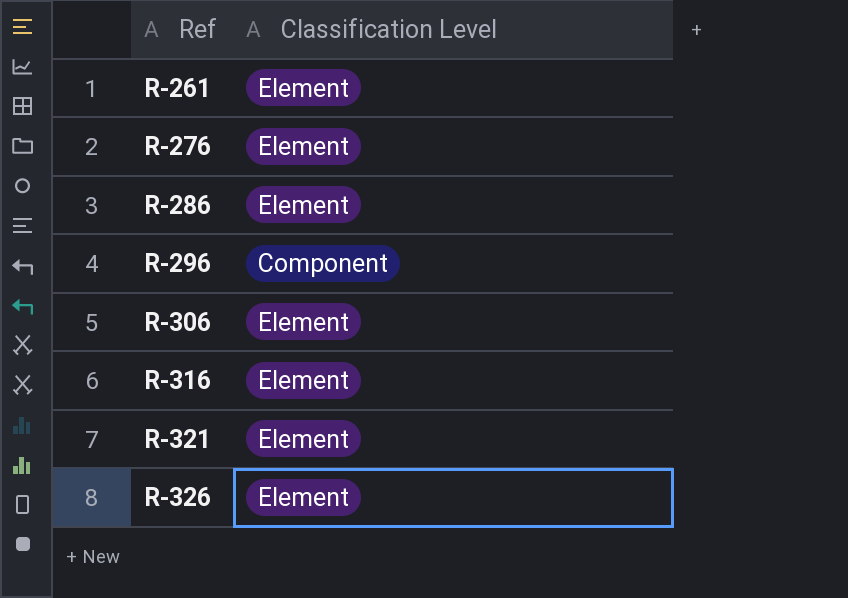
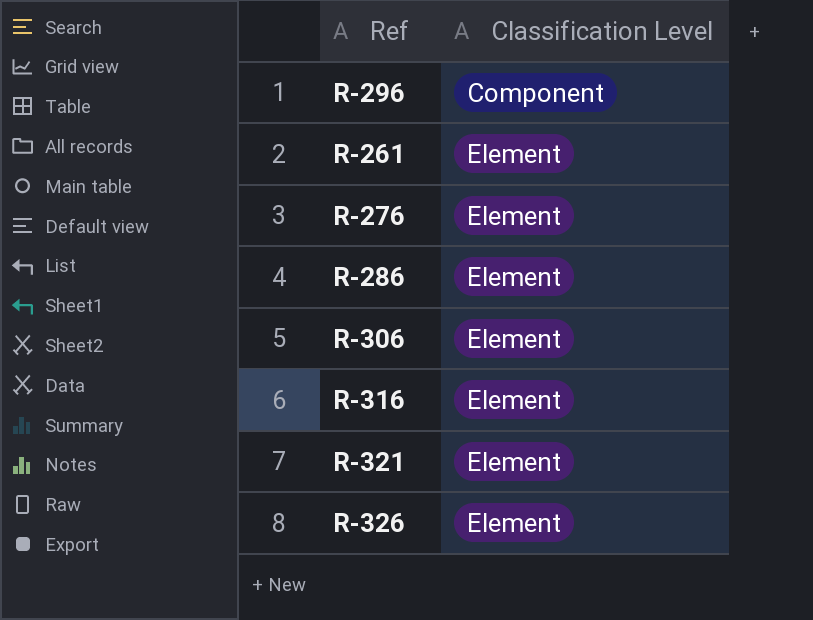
row order: Ref ascending -> Classification Level ascending

